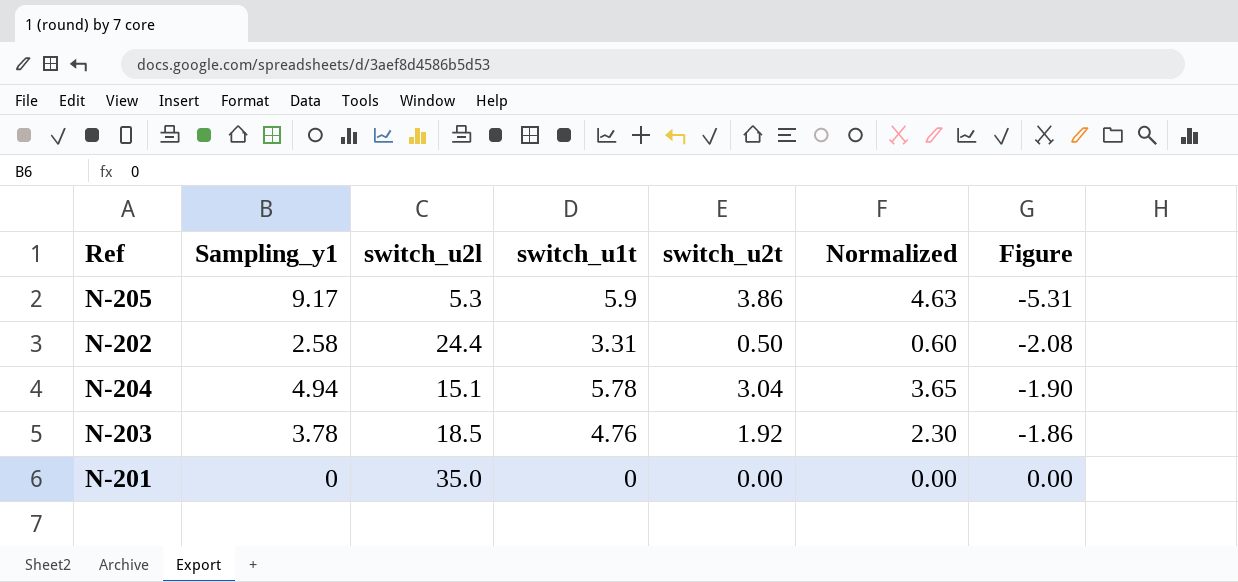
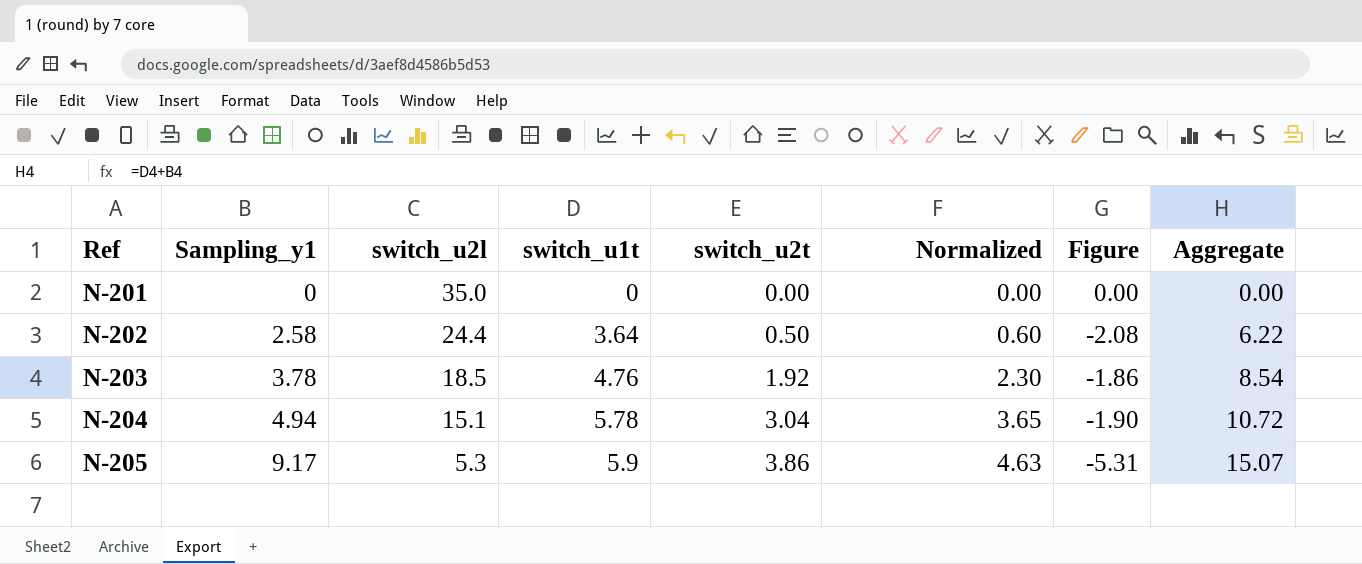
row order: Figure ascending -> Ref ascending
column Aggregate | formula: none -> [Sampling_y1] + [switch_u1t]
N-202 | switch_u1t: 3.31 -> 3.64

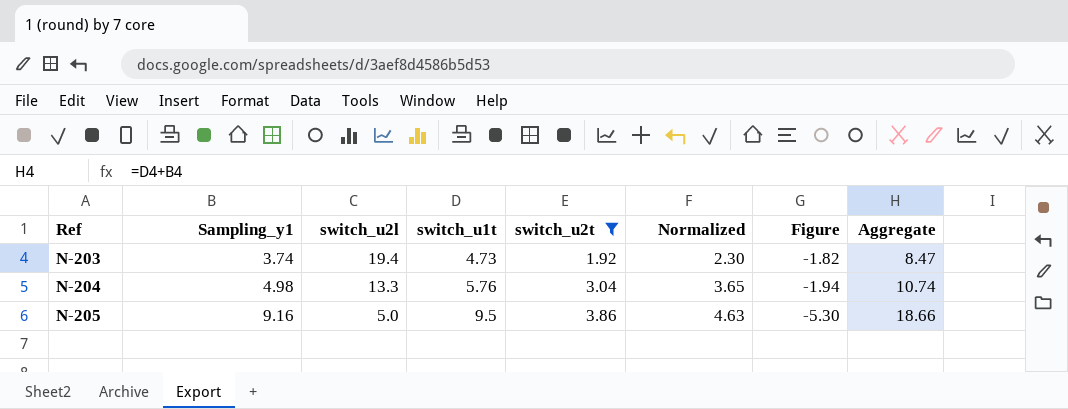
filter: none -> switch_u2t >= 1.92
N-203 | Sampling_y1: 3.78 -> 3.74
N-203 | switch_u2l: 18.5 -> 19.4
N-203 | switch_u1t: 4.76 -> 4.73
N-203 | Figure: -1.86 -> -1.82
N-203 | Aggregate: 8.54 -> 8.47
N-204 | Sampling_y1: 4.94 -> 4.98
N-204 | switch_u2l: 15.1 -> 13.3
N-204 | switch_u1t: 5.78 -> 5.76
N-204 | Figure: -1.90 -> -1.94
N-204 | Aggregate: 10.72 -> 10.74
N-205 | Sampling_y1: 9.17 -> 9.16
N-205 | switch_u2l: 5.3 -> 5.0
N-205 | switch_u1t: 5.9 -> 9.5
N-205 | Figure: -5.31 -> -5.30
N-205 | Aggregate: 15.07 -> 18.66

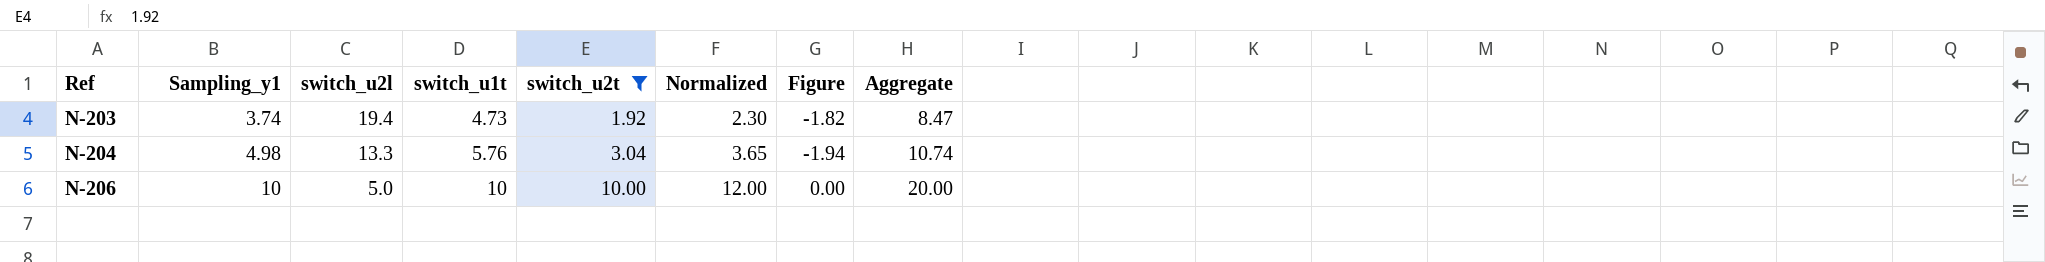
row N-205: 9.16 | 5.0 | 9.5 | 3.86 | 4.63 | -5.30 | 18.66 -> none
row N-206: none -> 10 | 5.0 | 10 | 10.00 | 12.00 | 0.00 | 20.00

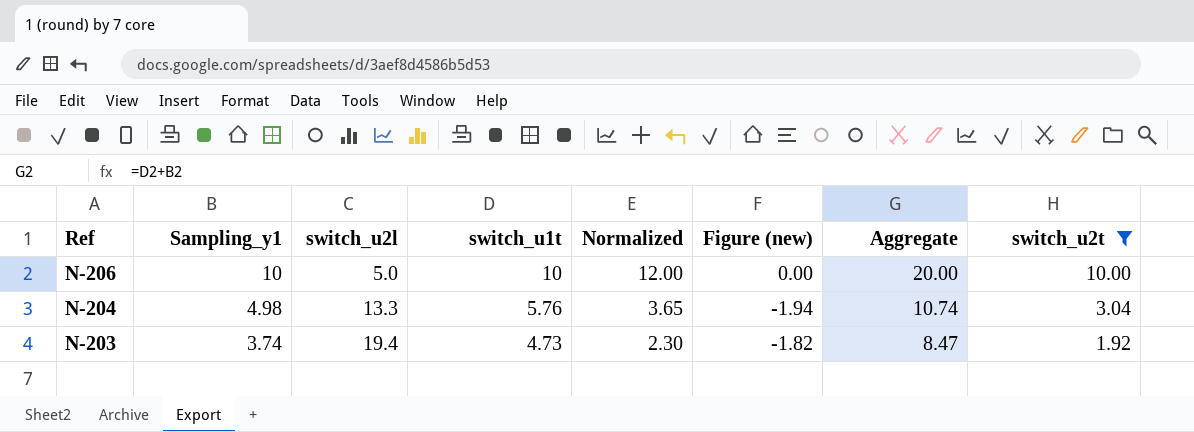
row order: Ref ascending -> Ref descending
column name: Figure -> Figure (new)
column switch_u2t | position: 5 -> 8

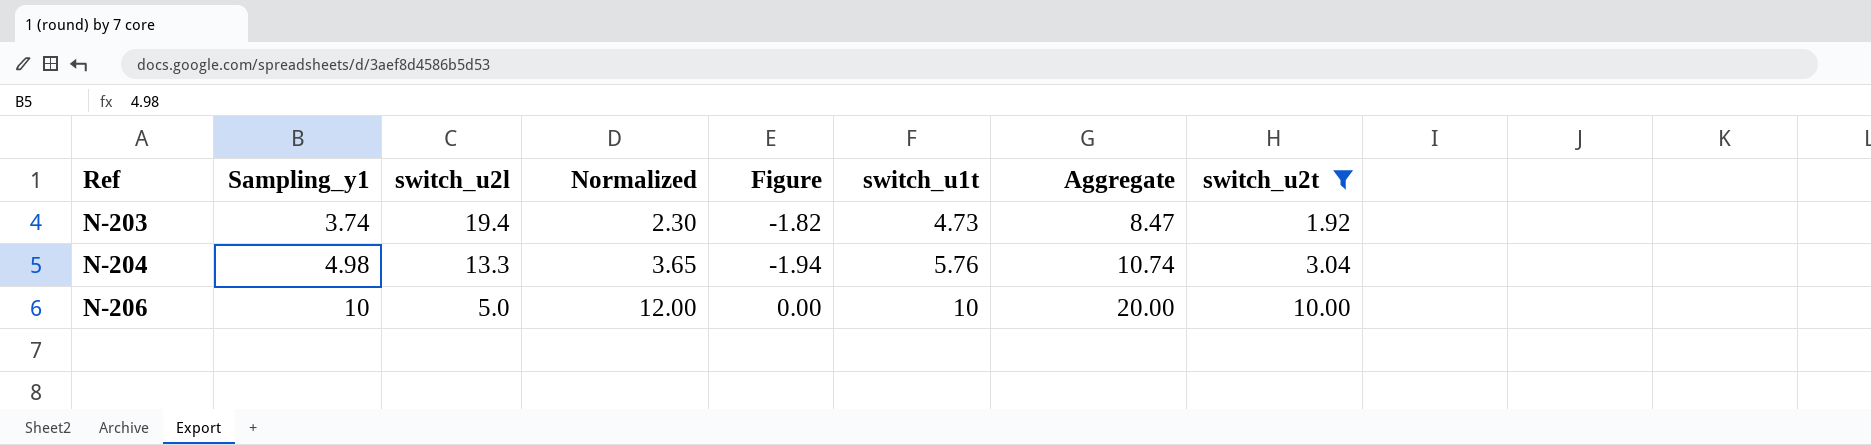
row order: Ref descending -> Ref ascending
column name: Figure (new) -> Figure
column switch_u1t | position: 4 -> 6

